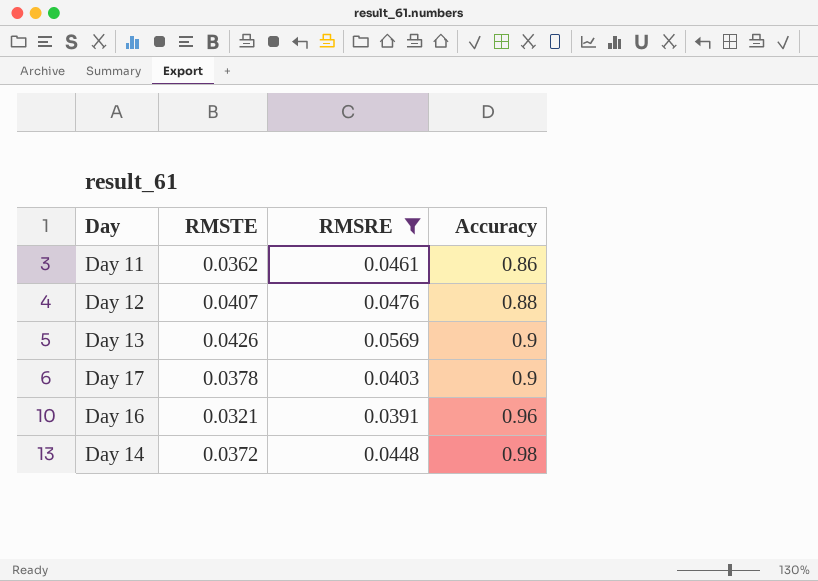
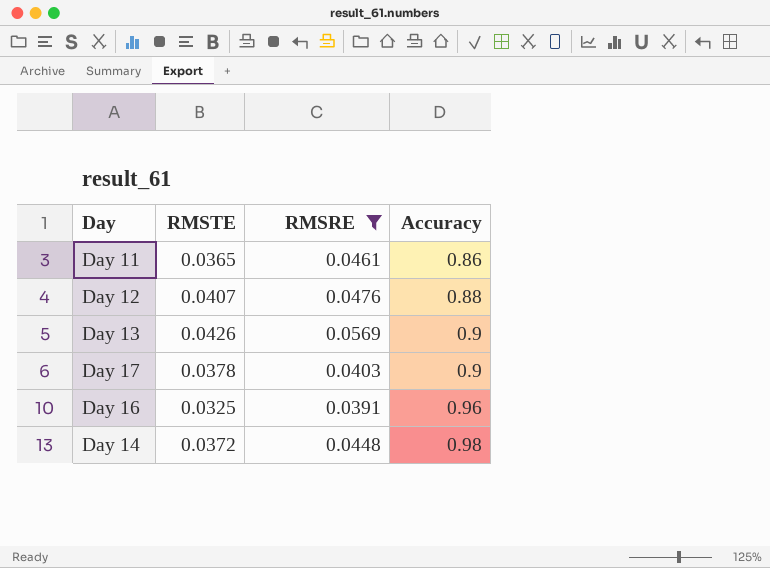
Day 11 | RMSTE: 0.0362 -> 0.0365
Day 16 | RMSTE: 0.0321 -> 0.0325

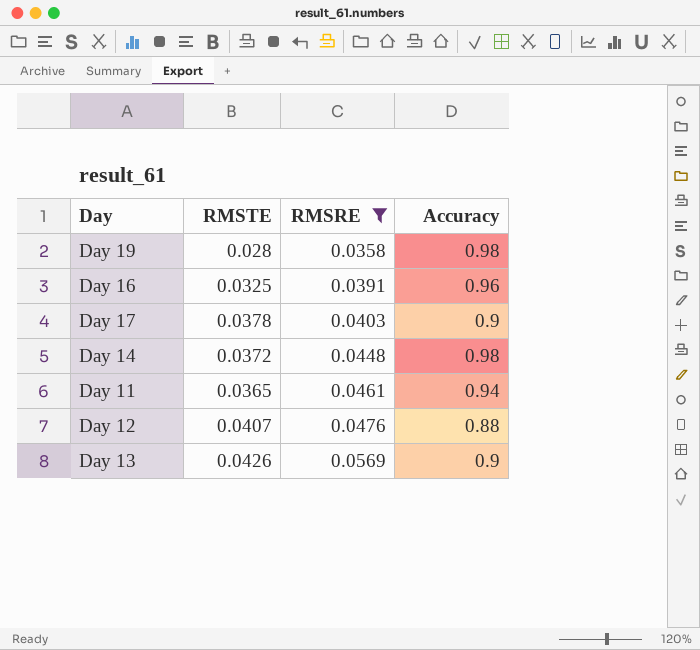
row order: Accuracy ascending -> RMSRE ascending
row Day 19: none -> 0.028 | 0.0358 | 0.98
Day 11 | Accuracy: 0.86 -> 0.94

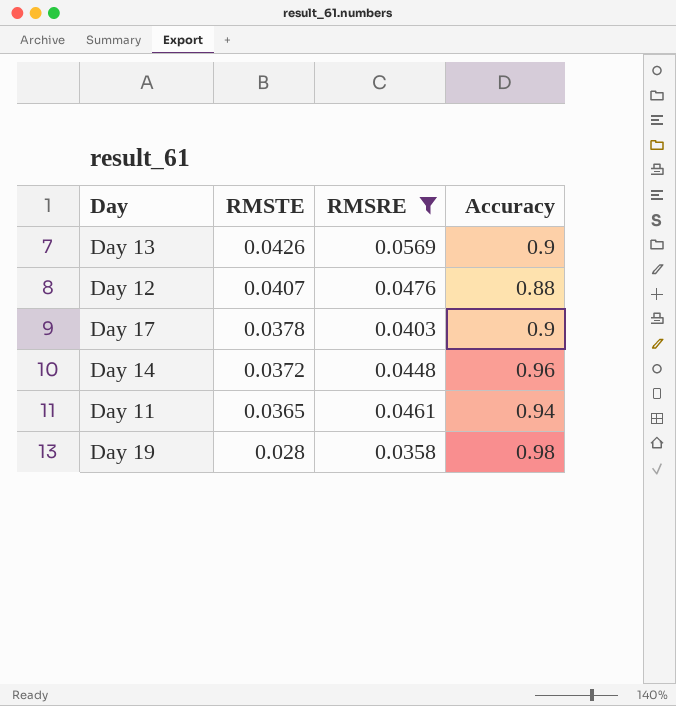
row order: RMSRE ascending -> RMSTE descending
row Day 16: 0.0325 | 0.0391 | 0.96 -> none
Day 14 | Accuracy: 0.98 -> 0.96

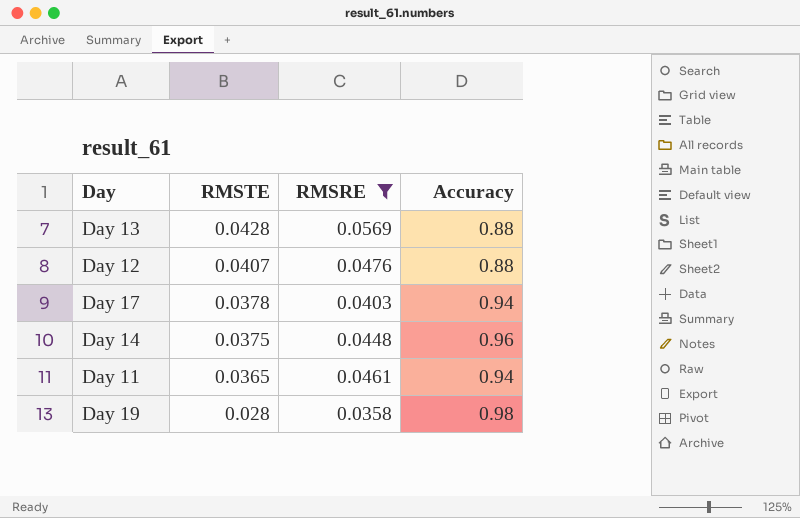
Day 13 | RMSTE: 0.0426 -> 0.0428
Day 13 | Accuracy: 0.9 -> 0.88
Day 17 | Accuracy: 0.9 -> 0.94
Day 14 | RMSTE: 0.0372 -> 0.0375

